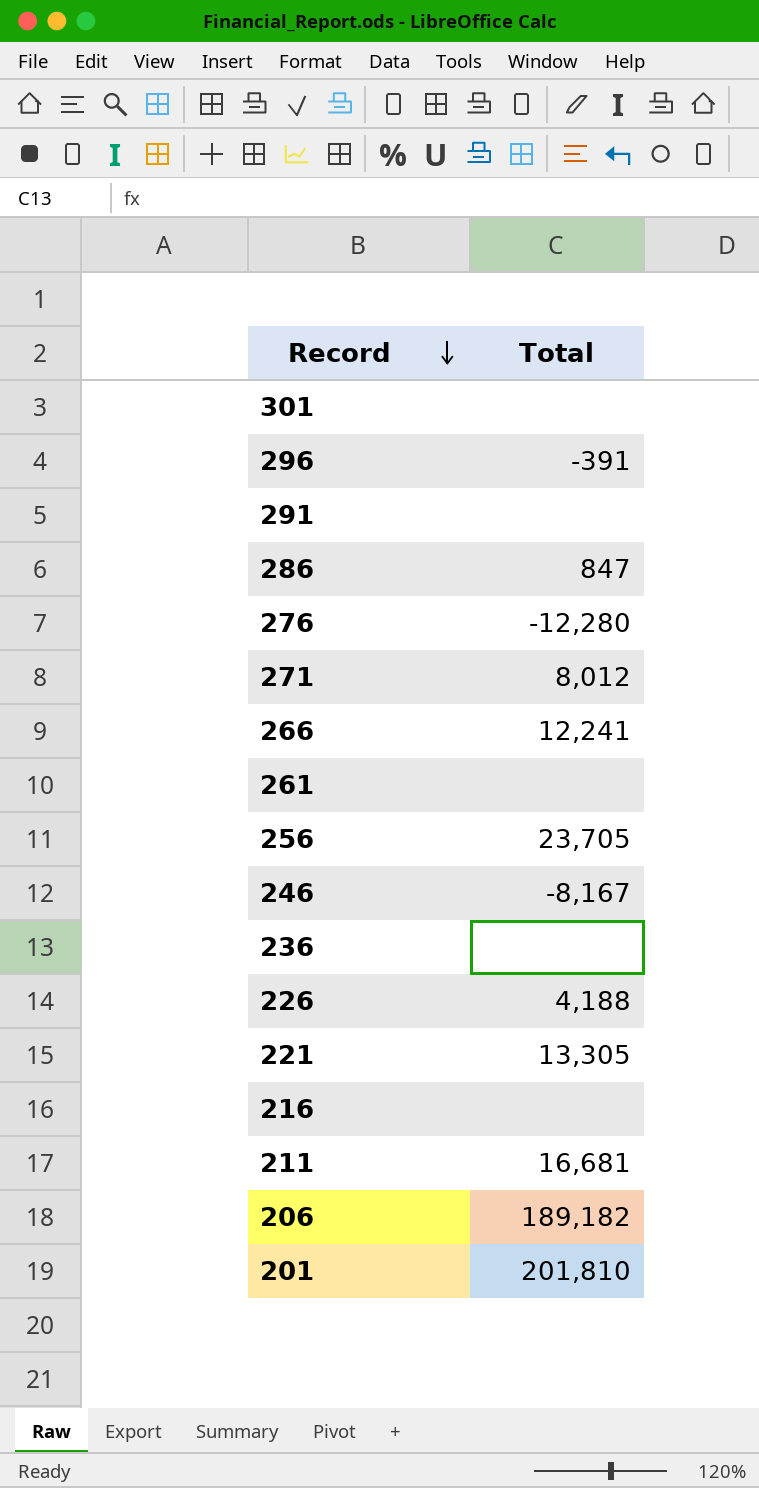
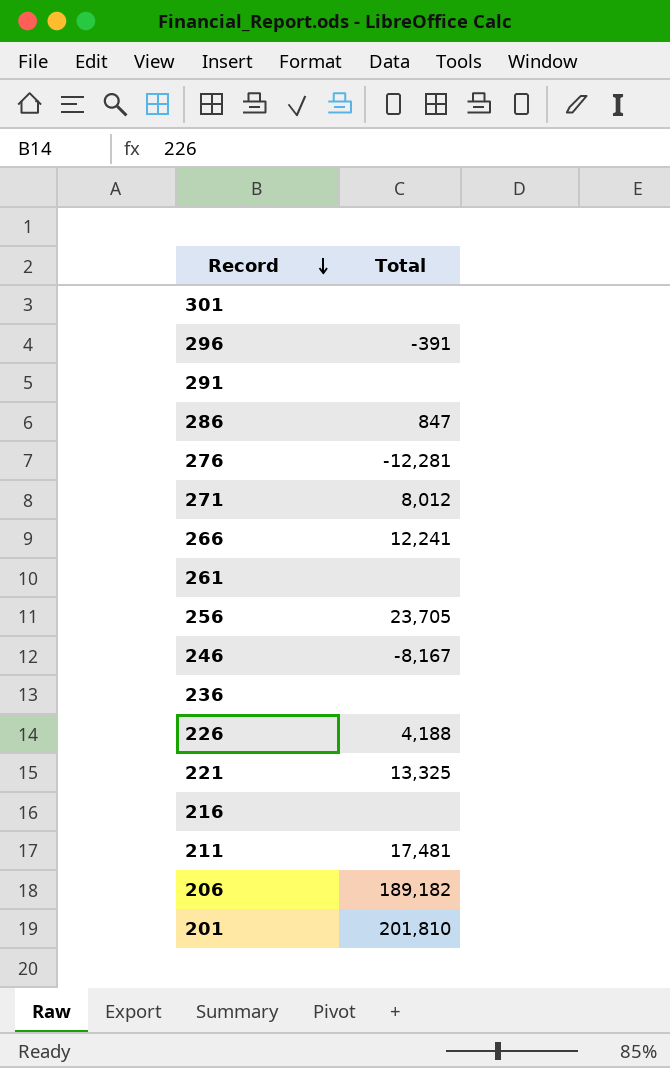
276 | Total: -12,280 -> -12,281
221 | Total: 13,305 -> 13,325
211 | Total: 16,681 -> 17,481

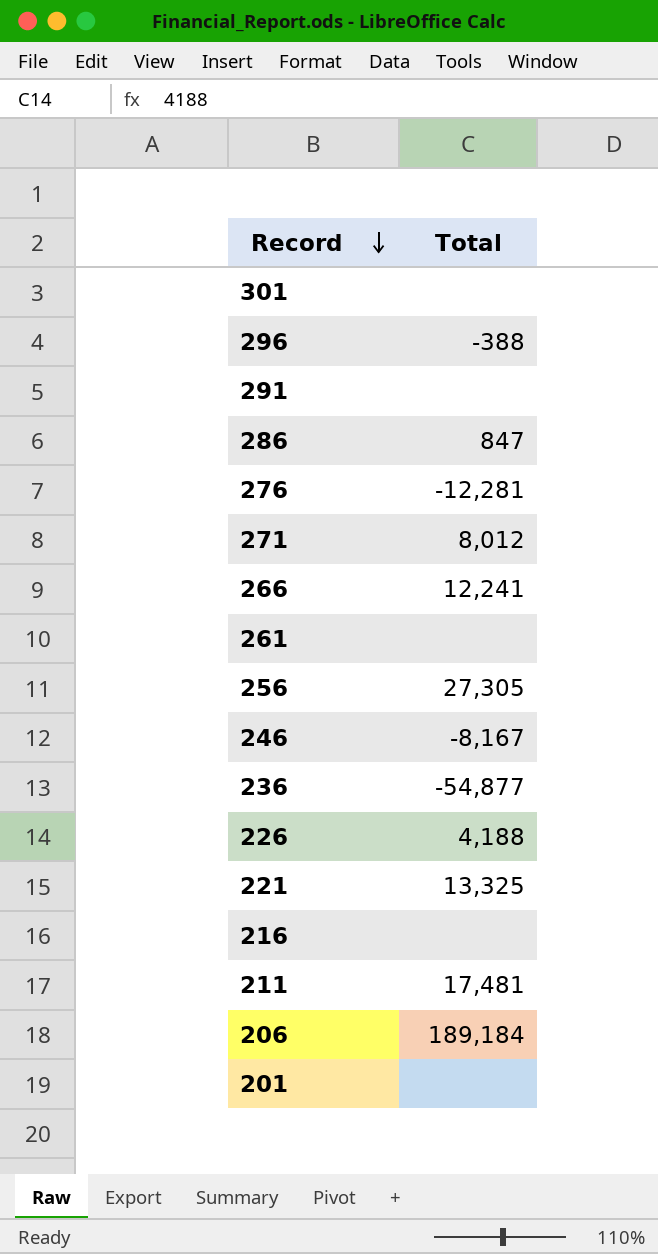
296 | Total: -391 -> -388
256 | Total: 23,705 -> 27,305
236 | Total: none -> -54,877
206 | Total: 189,182 -> 189,184
201 | Total: 201,810 -> none

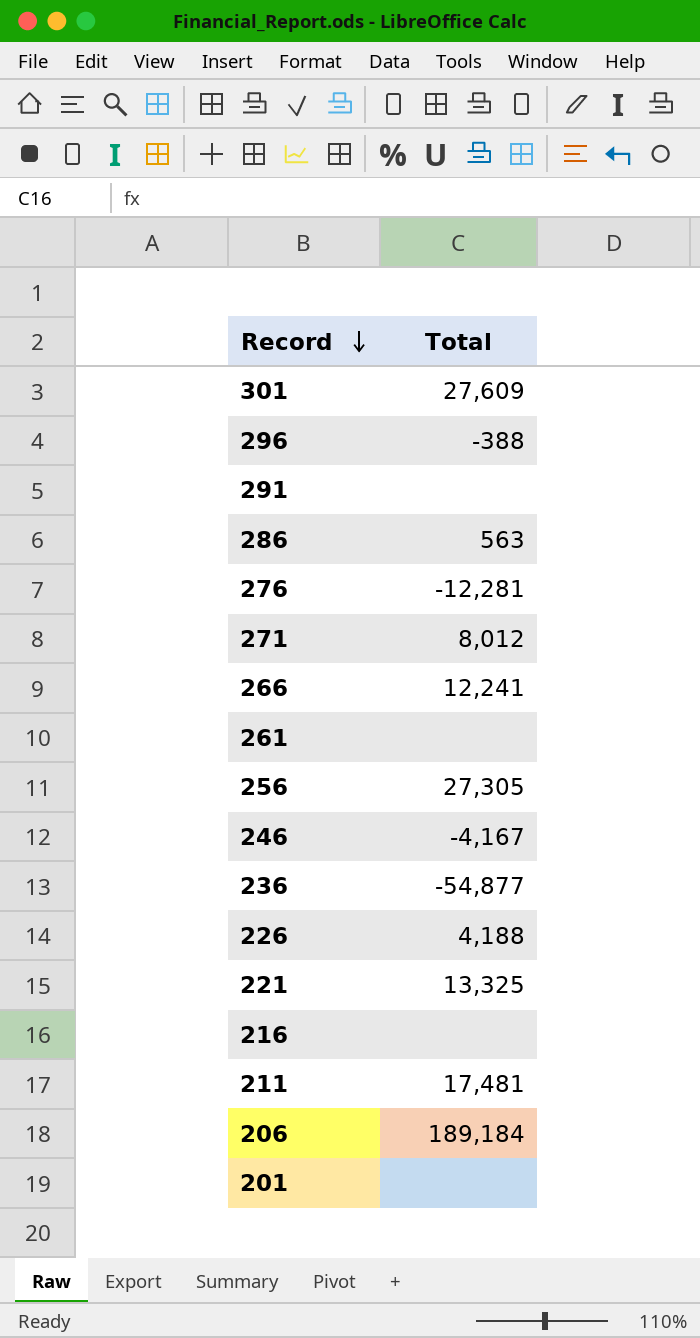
301 | Total: none -> 27,609
286 | Total: 847 -> 563
246 | Total: -8,167 -> -4,167

